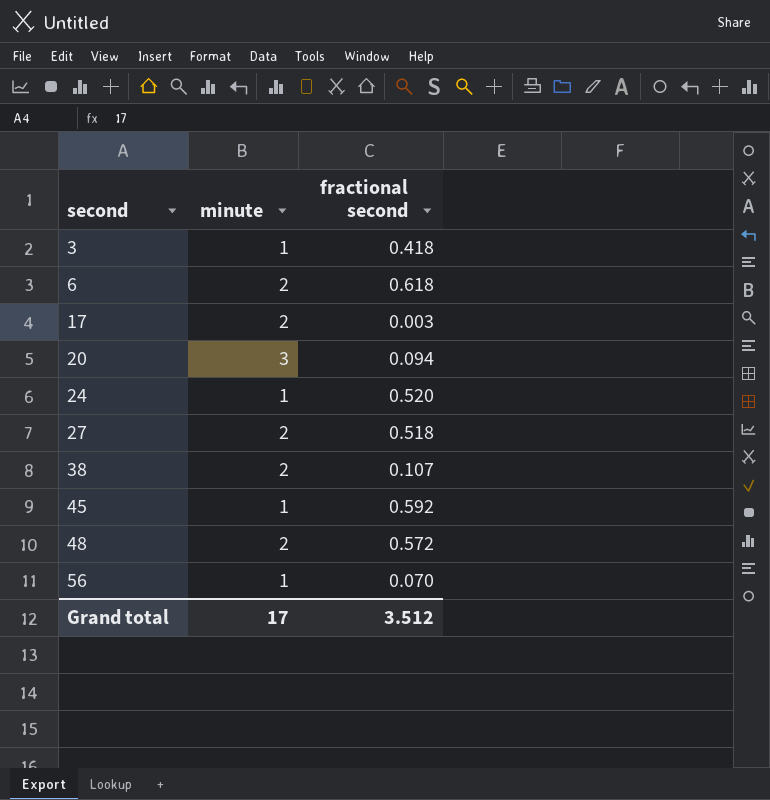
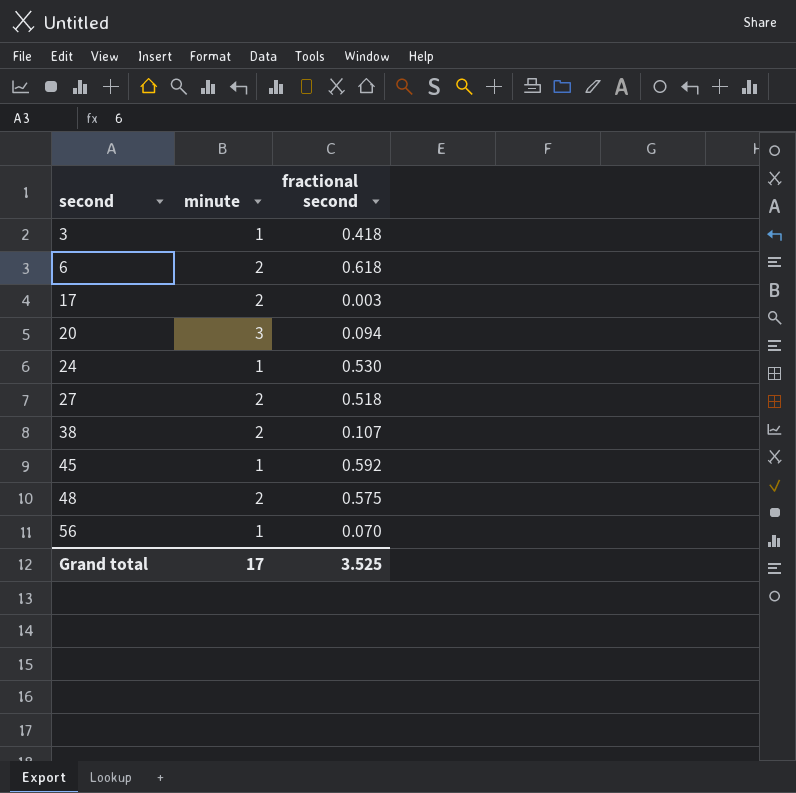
24 | fractional second: 0.520 -> 0.530
48 | fractional second: 0.572 -> 0.575
Grand total | fractional second: 3.512 -> 3.525

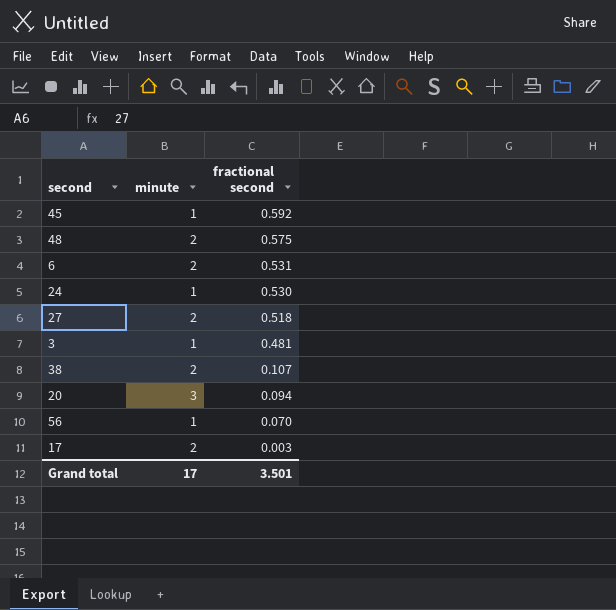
row order: second ascending -> fractional second descending
6 | fractional second: 0.618 -> 0.531
3 | fractional second: 0.418 -> 0.481
Grand total | fractional second: 3.525 -> 3.501

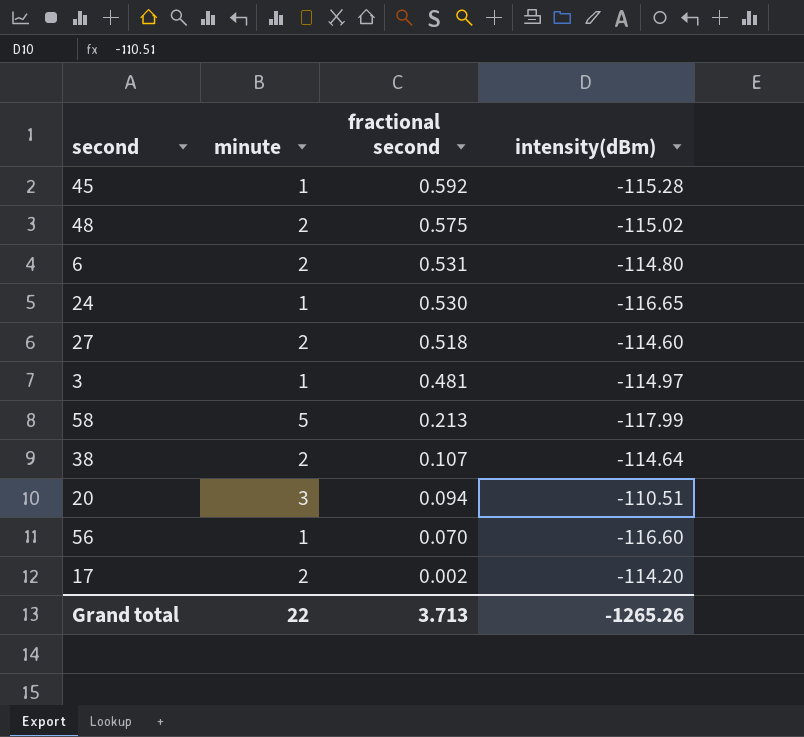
column intensity(dBm) | position: none -> 4
row 58: none -> 5 | 0.213 | -117.99
17 | fractional second: 0.003 -> 0.002
Grand total | minute: 17 -> 22
Grand total | fractional second: 3.501 -> 3.713

